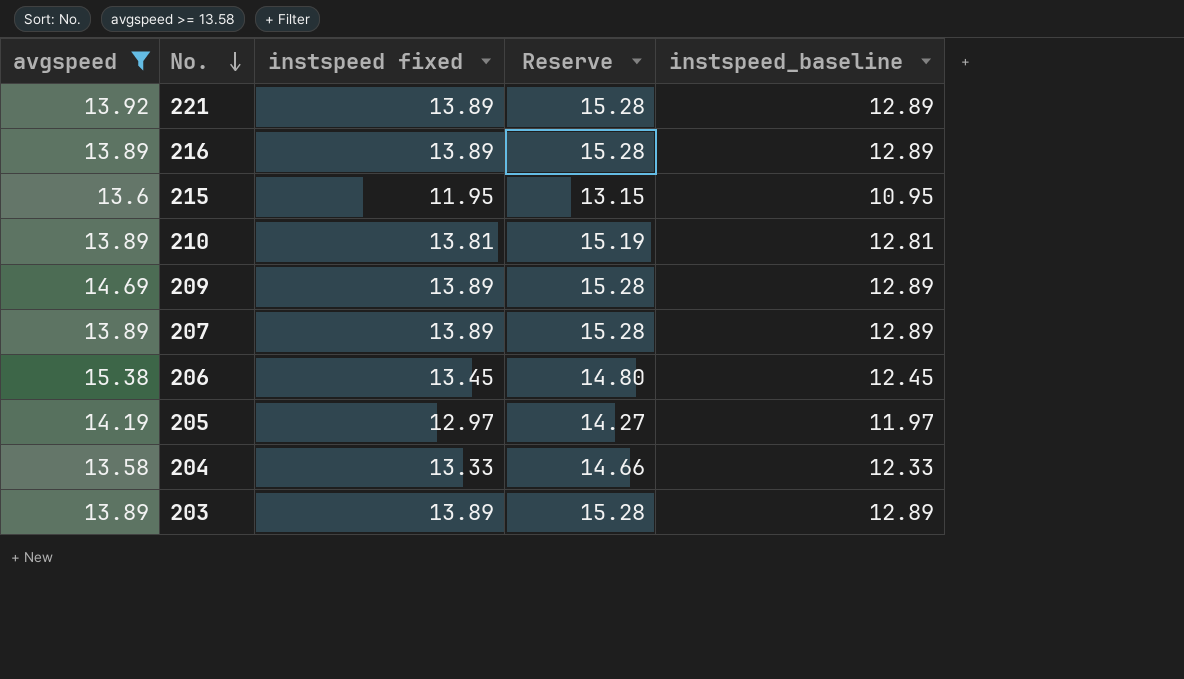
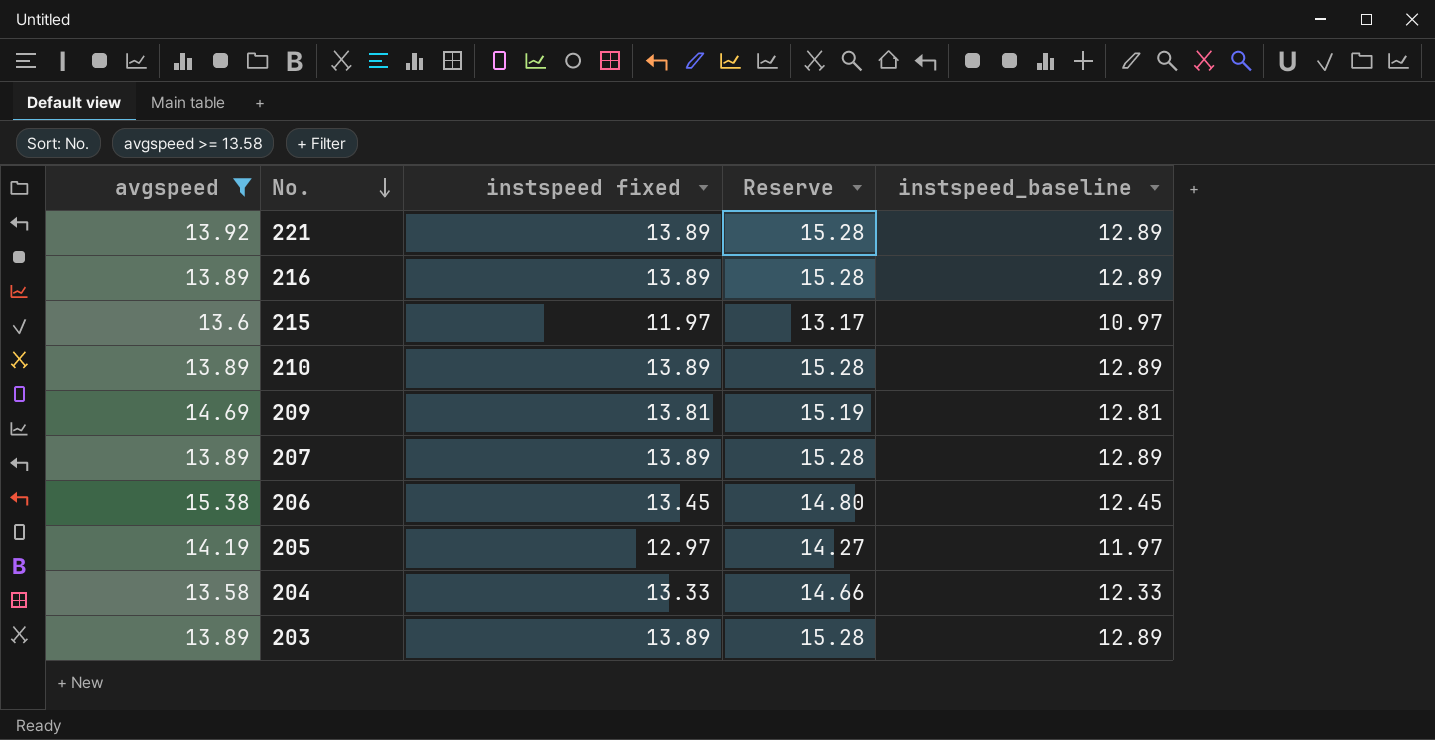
215 | instspeed fixed: 11.95 -> 11.97
215 | Reserve: 13.15 -> 13.17
215 | instspeed_baseline: 10.95 -> 10.97
210 | instspeed fixed: 13.81 -> 13.89
210 | Reserve: 15.19 -> 15.28
210 | instspeed_baseline: 12.81 -> 12.89
209 | instspeed fixed: 13.89 -> 13.81
209 | Reserve: 15.28 -> 15.19
209 | instspeed_baseline: 12.89 -> 12.81

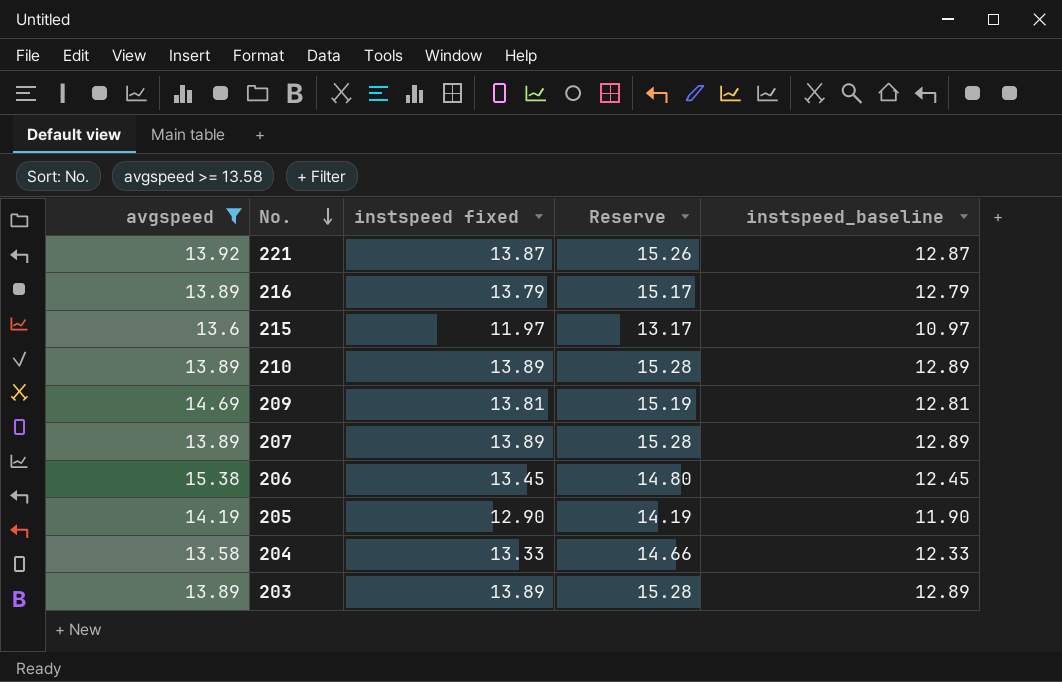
221 | instspeed fixed: 13.89 -> 13.87
221 | Reserve: 15.28 -> 15.26
221 | instspeed_baseline: 12.89 -> 12.87
216 | instspeed fixed: 13.89 -> 13.79
216 | Reserve: 15.28 -> 15.17
216 | instspeed_baseline: 12.89 -> 12.79
205 | instspeed fixed: 12.97 -> 12.90
205 | Reserve: 14.27 -> 14.19
205 | instspeed_baseline: 11.97 -> 11.90

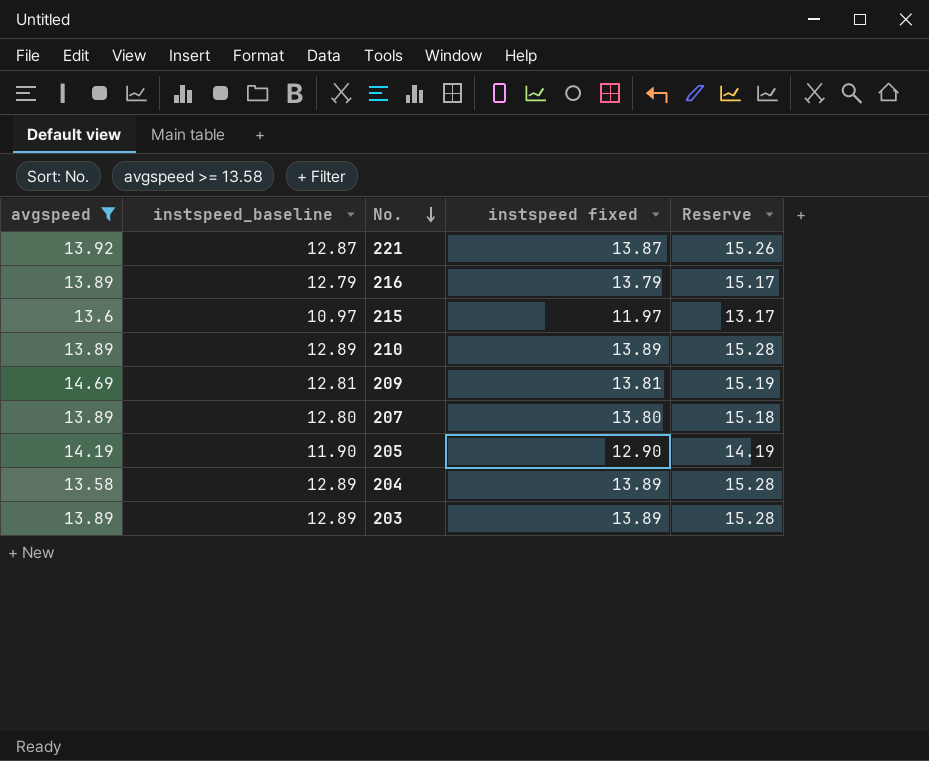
column instspeed_baseline | position: 5 -> 2
row 206: 15.38 | 13.45 | 14.80 | 12.45 -> none
207 | instspeed_baseline: 12.89 -> 12.80
207 | instspeed fixed: 13.89 -> 13.80
207 | Reserve: 15.28 -> 15.18
204 | instspeed_baseline: 12.33 -> 12.89
204 | instspeed fixed: 13.33 -> 13.89
204 | Reserve: 14.66 -> 15.28

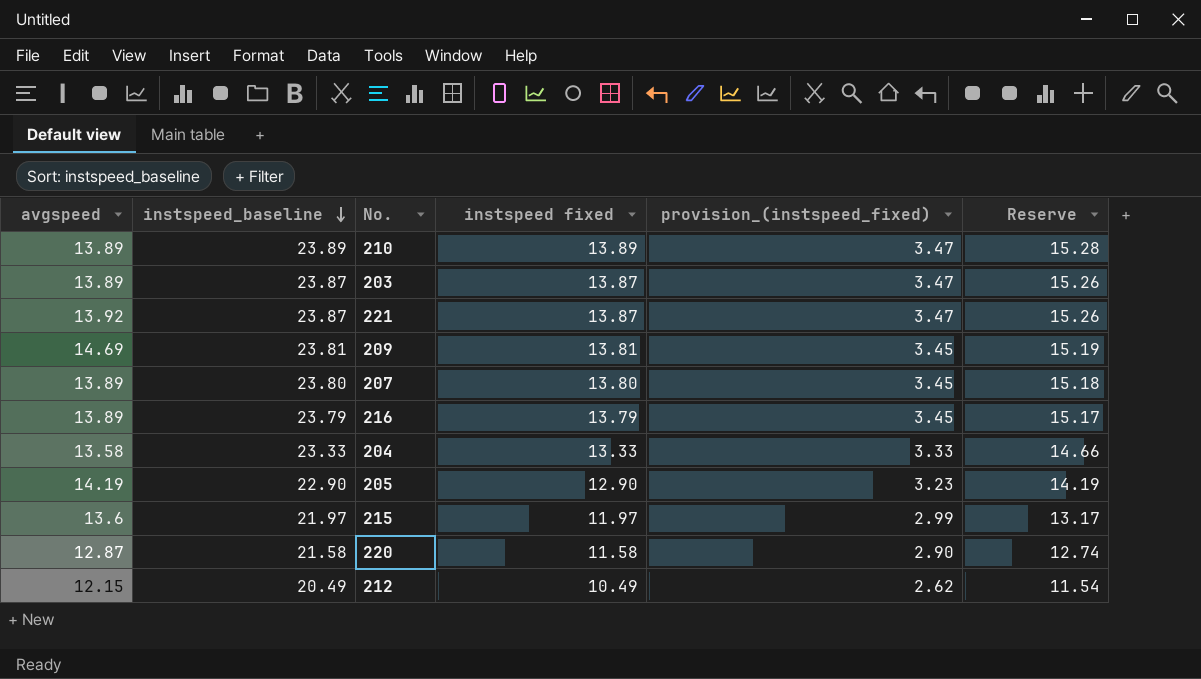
filter: avgspeed >= 13.58 -> none
row order: No. descending -> instspeed_baseline descending
column instspeed_baseline | formula: [instspeed fixed] - 1 -> [instspeed fixed] + 10
column provision_(instspeed_fixed) | formula: none -> [instspeed fixed] * 0.25
203 | instspeed fixed: 13.89 -> 13.87
203 | Reserve: 15.28 -> 15.26
204 | instspeed fixed: 13.89 -> 13.33
204 | Reserve: 15.28 -> 14.66

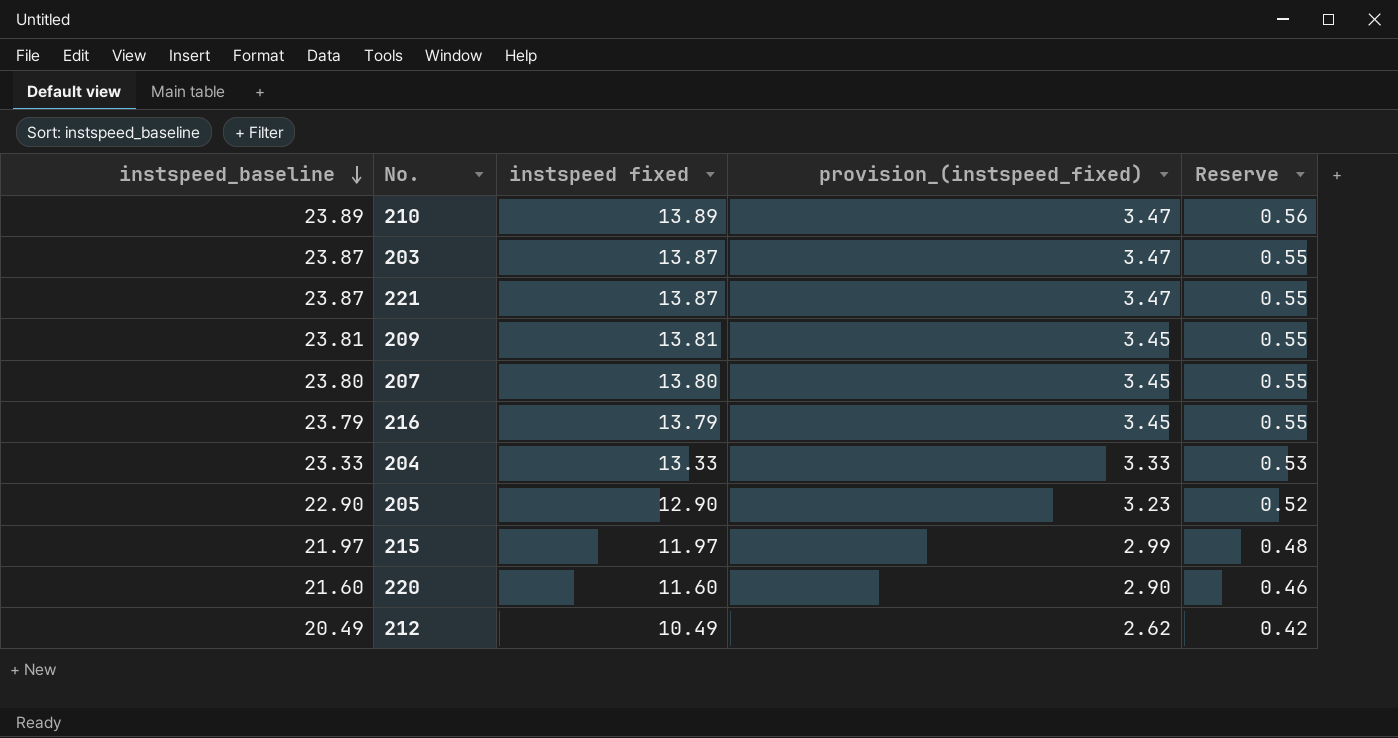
column avgspeed | position: 1 -> none
column Reserve | formula: [instspeed fixed] * 1.1 -> [instspeed fixed] * 0.04
220 | instspeed_baseline: 21.58 -> 21.60
220 | instspeed fixed: 11.58 -> 11.60

